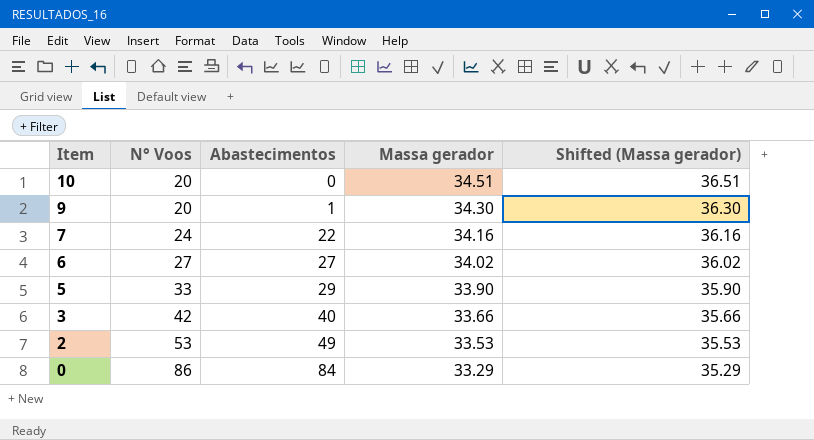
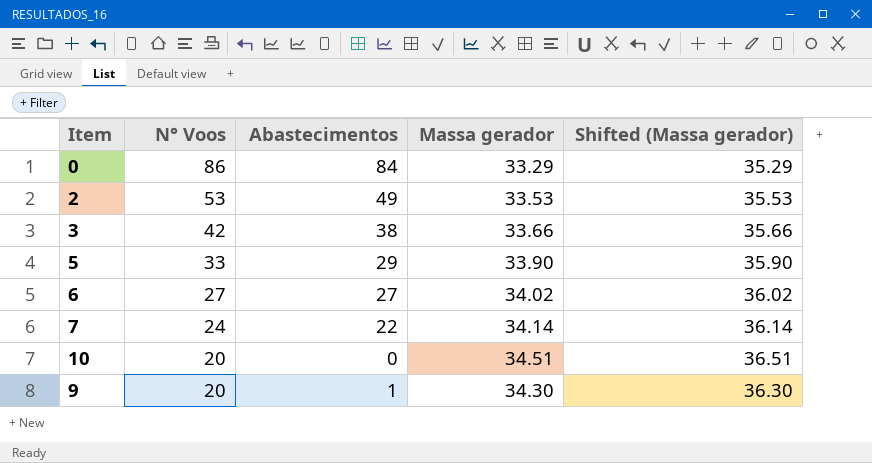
row order: Item descending -> N° Voos descending
3 | Abastecimentos: 40 -> 38
7 | Massa gerador: 34.16 -> 34.14
7 | Shifted (Massa gerador): 36.16 -> 36.14

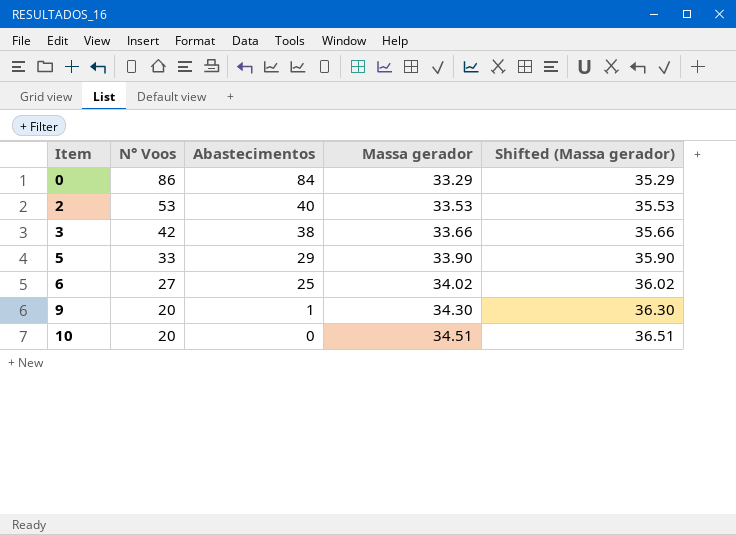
row order: N° Voos descending -> Item ascending
row 7: 24 | 22 | 34.14 | 36.14 -> none
2 | Abastecimentos: 49 -> 40
6 | Abastecimentos: 27 -> 25

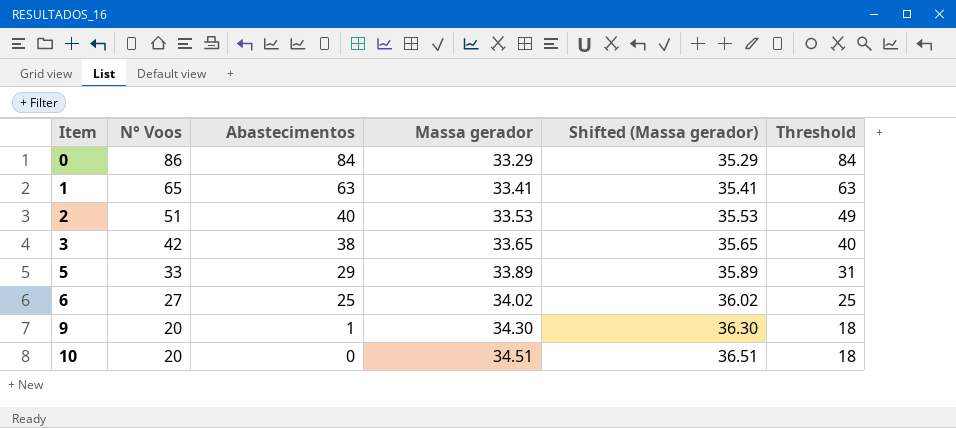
column Threshold | formula: none -> [N° Voos] - 2
row 1: none -> 65 | 63 | 33.41 | 35.41 | 63
2 | N° Voos: 53 -> 51
3 | Massa gerador: 33.66 -> 33.65
3 | Shifted (Massa gerador): 35.66 -> 35.65
5 | Massa gerador: 33.90 -> 33.89
5 | Shifted (Massa gerador): 35.90 -> 35.89

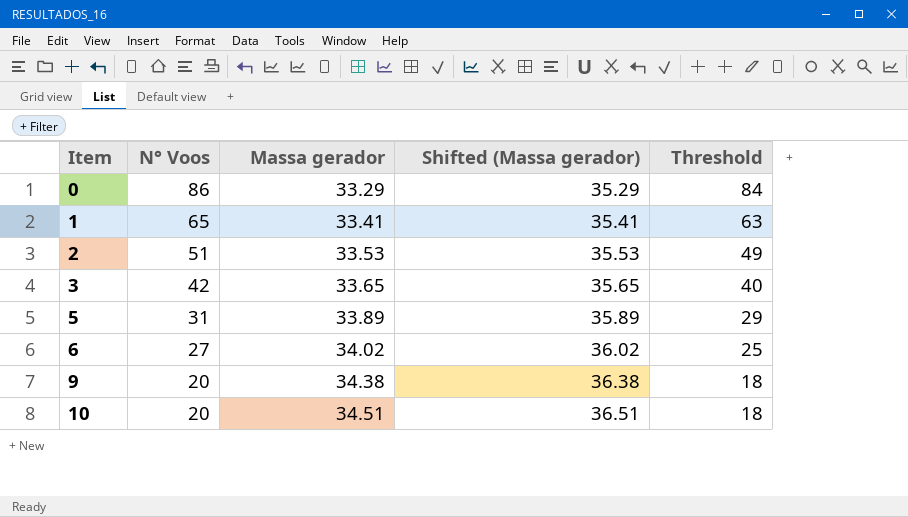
column Abastecimentos | position: 3 -> none
5 | N° Voos: 33 -> 31
5 | Threshold: 31 -> 29
9 | Massa gerador: 34.30 -> 34.38
9 | Shifted (Massa gerador): 36.30 -> 36.38

